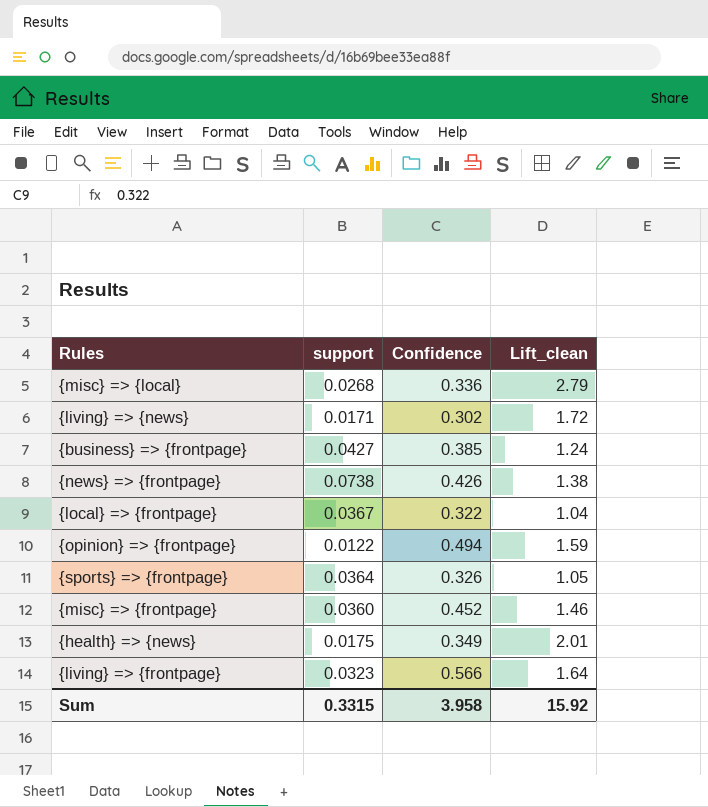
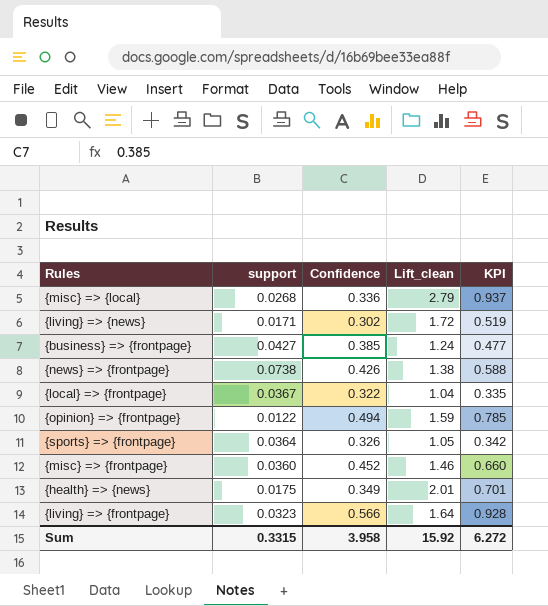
column KPI | formula: none -> [Confidence] * [Lift_clean]

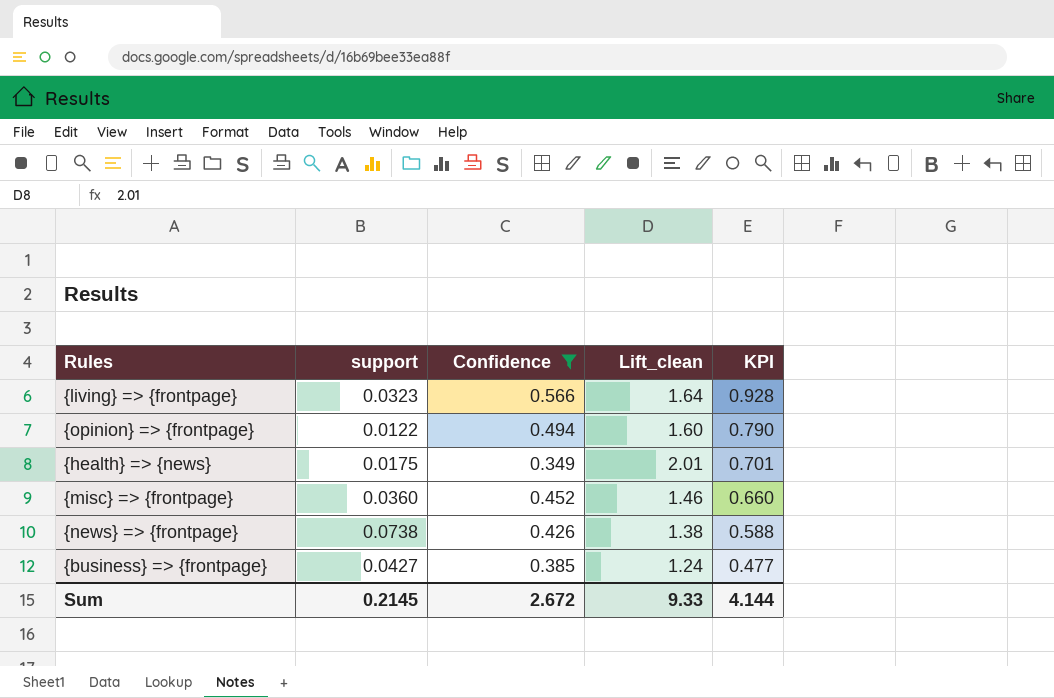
filter: none -> Confidence >= 0.349
row order: none -> KPI descending
{opinion} => {frontpage} | Lift_clean: 1.59 -> 1.60
{opinion} => {frontpage} | KPI: 0.785 -> 0.790
Sum | support: 0.3315 -> 0.2145
Sum | Confidence: 3.958 -> 2.672
Sum | Lift_clean: 15.92 -> 9.33
Sum | KPI: 6.272 -> 4.144

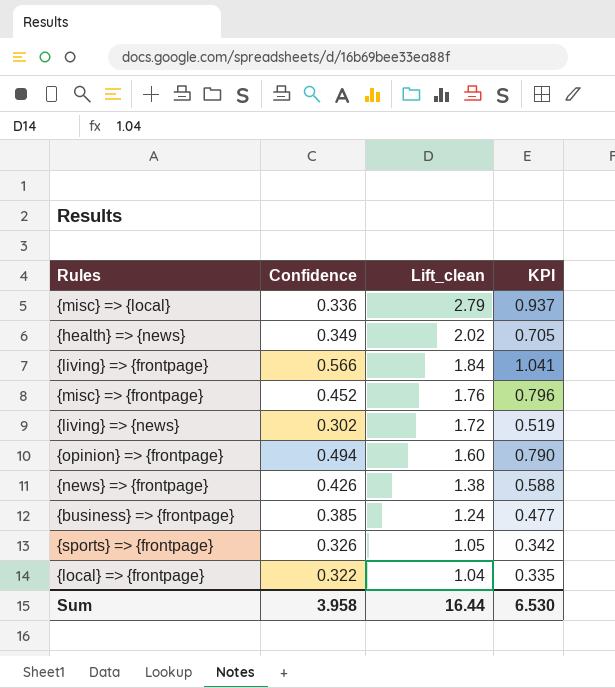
filter: Confidence >= 0.349 -> none
row order: KPI descending -> Lift_clean descending
column support | position: 2 -> none
{health} => {news} | Lift_clean: 2.01 -> 2.02
{health} => {news} | KPI: 0.701 -> 0.705
{living} => {frontpage} | Lift_clean: 1.64 -> 1.84
{living} => {frontpage} | KPI: 0.928 -> 1.041
{misc} => {frontpage} | Lift_clean: 1.46 -> 1.76
{misc} => {frontpage} | KPI: 0.660 -> 0.796
Sum | Confidence: 2.672 -> 3.958
Sum | Lift_clean: 9.33 -> 16.44
Sum | KPI: 4.144 -> 6.530

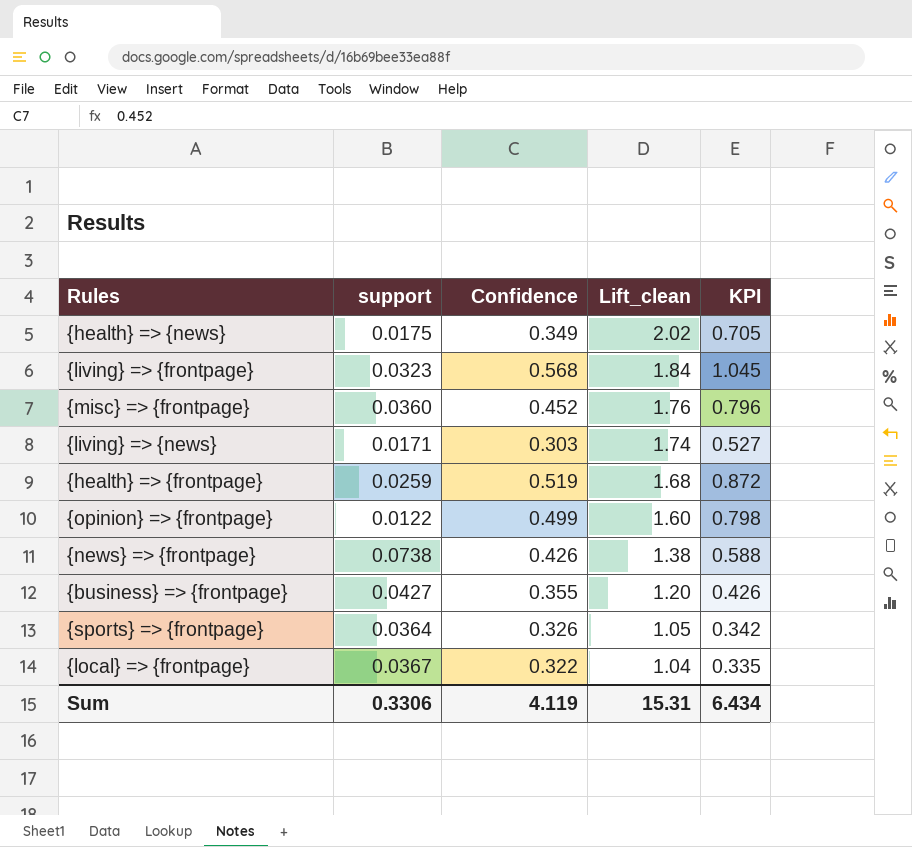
column support | position: none -> 2
row {misc} => {local}: 0.336 | 2.79 | 0.937 -> none
{living} => {frontpage} | Confidence: 0.566 -> 0.568
{living} => {frontpage} | KPI: 1.041 -> 1.045
{living} => {news} | Confidence: 0.302 -> 0.303
{living} => {news} | Lift_clean: 1.72 -> 1.74
{living} => {news} | KPI: 0.519 -> 0.527
row {health} => {frontpage}: none -> 0.0259 | 0.519 | 1.68 | 0.872
{opinion} => {frontpage} | Confidence: 0.494 -> 0.499
{opinion} => {frontpage} | KPI: 0.790 -> 0.798
{business} => {frontpage} | Confidence: 0.385 -> 0.355
{business} => {frontpage} | Lift_clean: 1.24 -> 1.20
{business} => {frontpage} | KPI: 0.477 -> 0.426
Sum | Confidence: 3.958 -> 4.119
Sum | Lift_clean: 16.44 -> 15.31
Sum | KPI: 6.530 -> 6.434

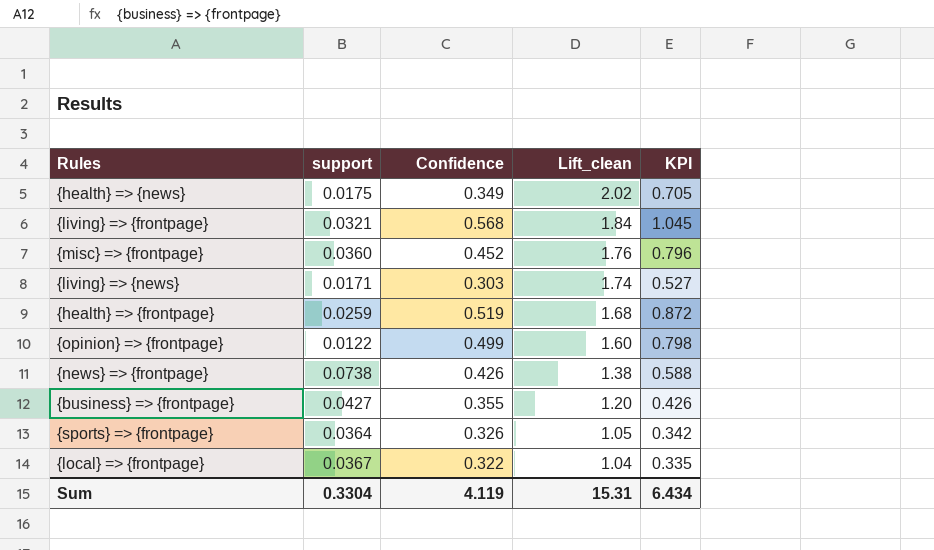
{living} => {frontpage} | support: 0.0323 -> 0.0321
Sum | support: 0.3306 -> 0.3304

